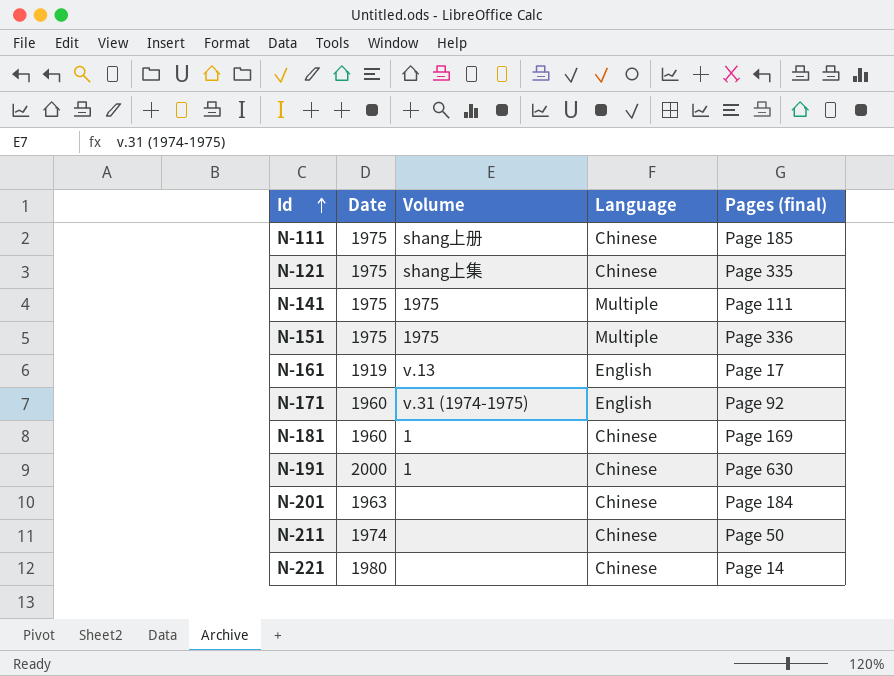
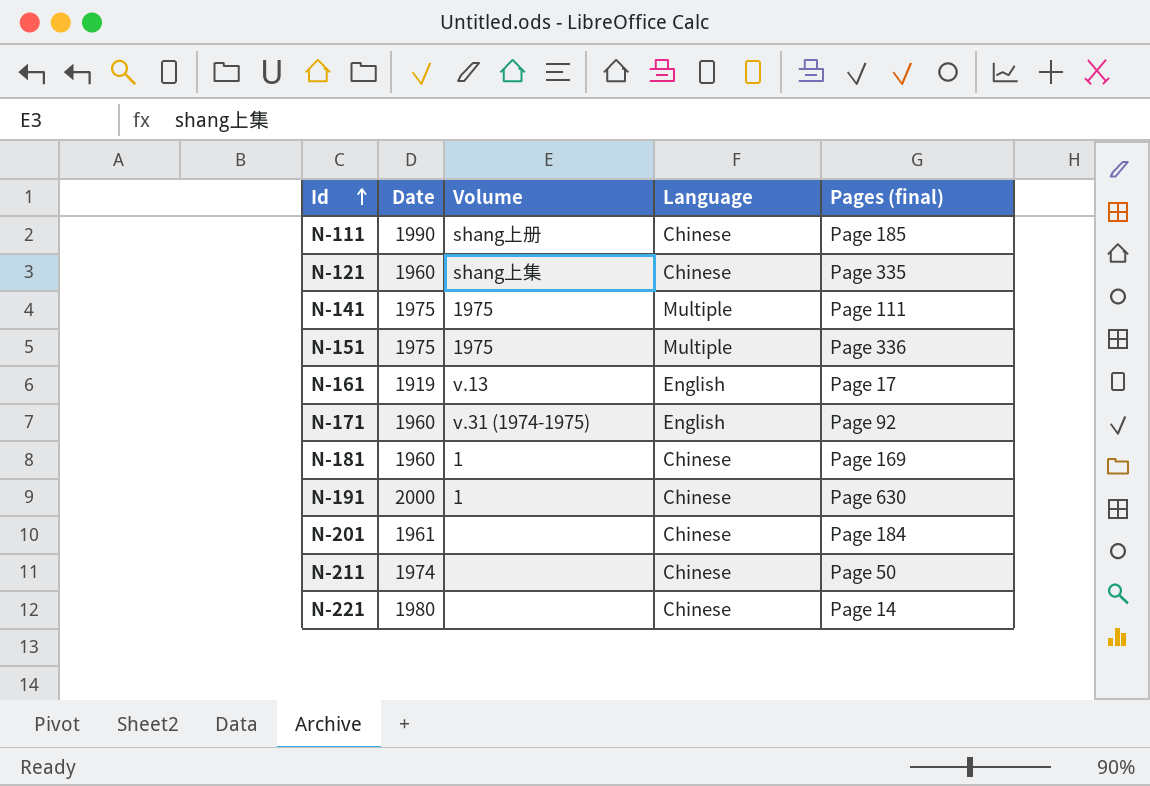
N-111 | Date: 1975 -> 1990
N-121 | Date: 1975 -> 1960
N-201 | Date: 1963 -> 1961

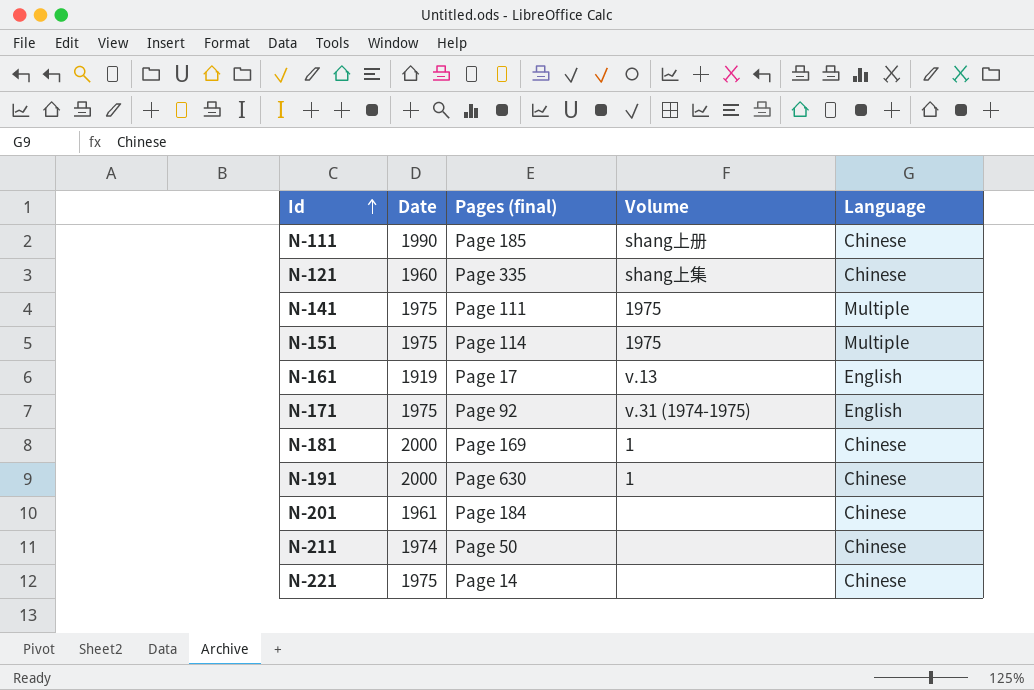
column Pages (final) | position: 5 -> 3
N-151 | Pages (final): Page 336 -> Page 114
N-171 | Date: 1960 -> 1975
N-181 | Date: 1960 -> 2000
N-221 | Date: 1980 -> 1975

